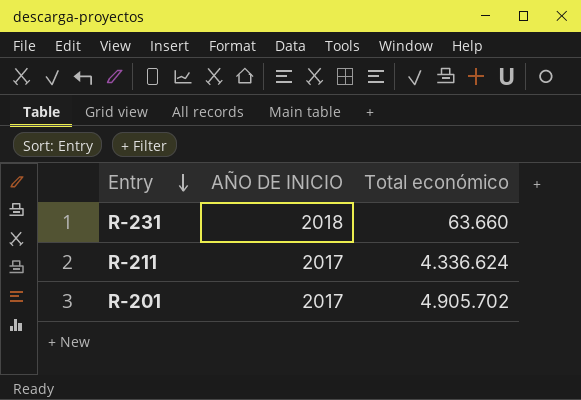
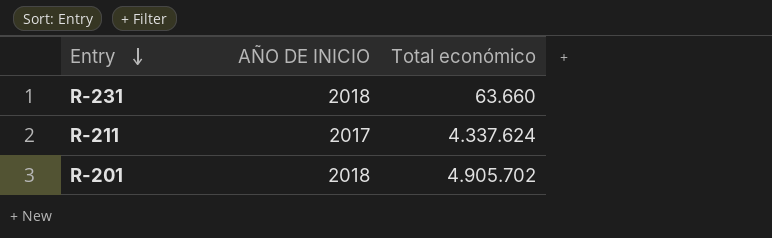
R-211 | Total económico: 4.336.624 -> 4.337.624
R-201 | AÑO DE INICIO: 2017 -> 2018

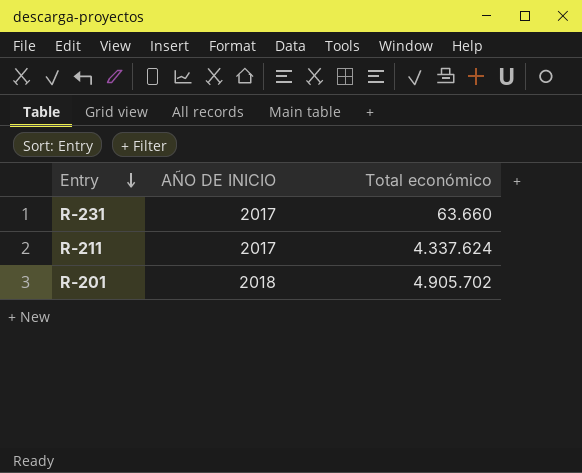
R-231 | AÑO DE INICIO: 2018 -> 2017

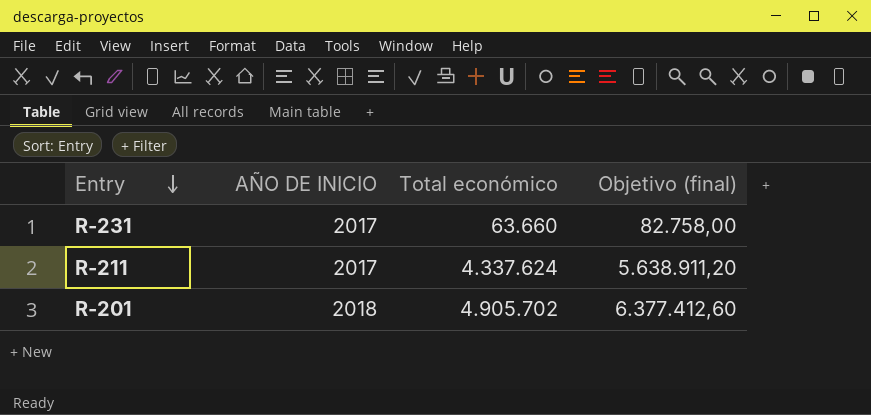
column Objetivo (final) | formula: none -> [Total económico] * 1,3

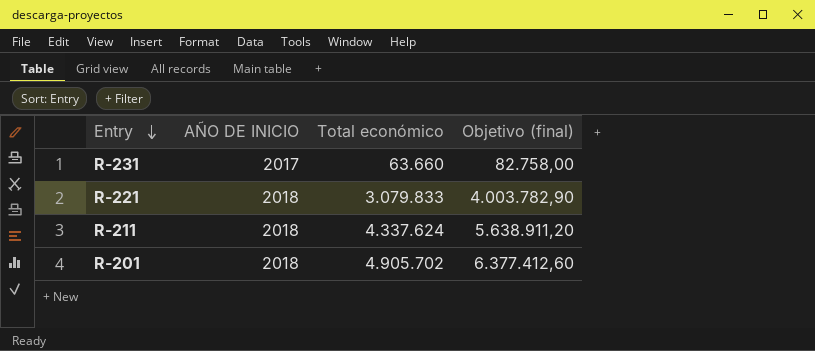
row R-221: none -> 2018 | 3.079.833 | 4.003.782,90
R-211 | AÑO DE INICIO: 2017 -> 2018

